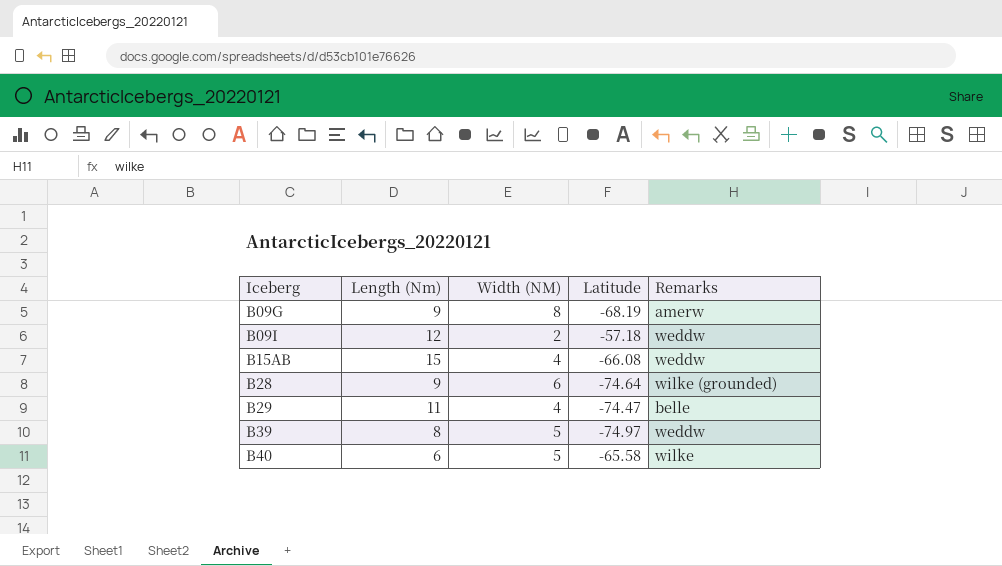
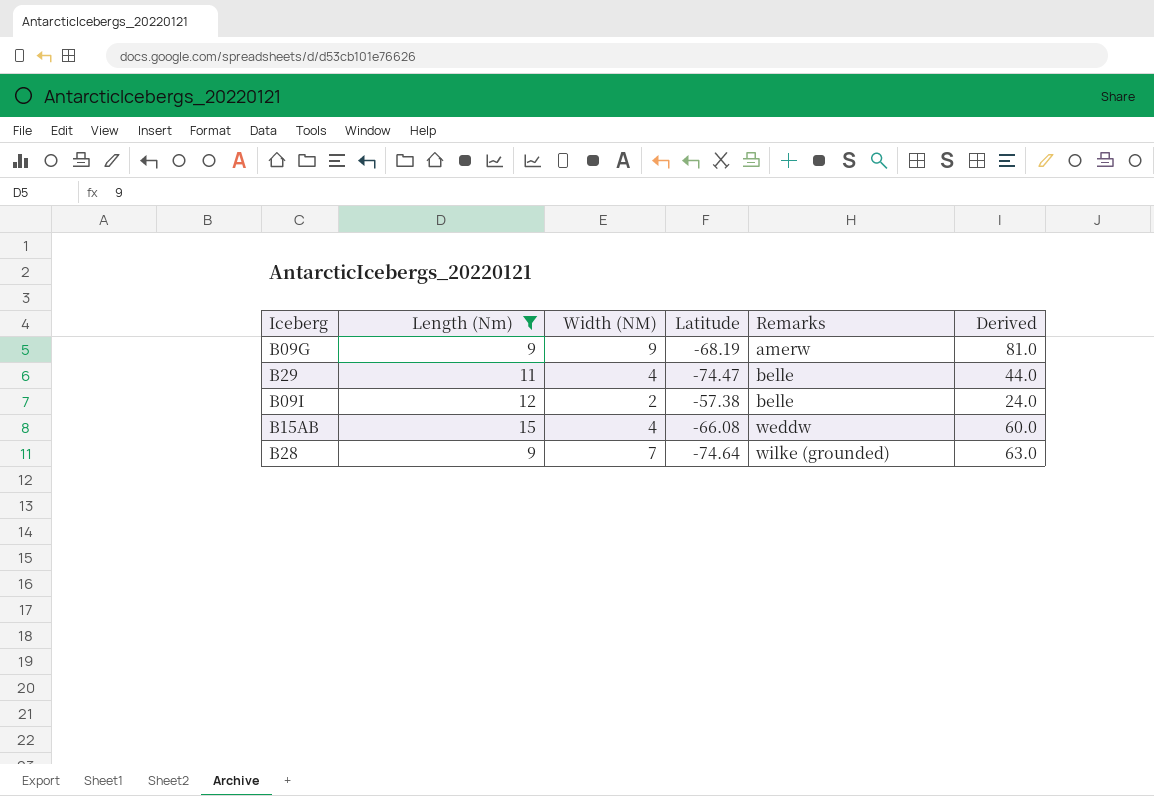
filter: none -> Length (Nm) >= 9
row order: Iceberg ascending -> Remarks ascending
column Derived | formula: none -> [Length (Nm)] * [Width (NM)]
B09G | Width (NM): 8 -> 9
B09I | Latitude: -57.18 -> -57.38
B09I | Remarks: weddw -> belle
B28 | Width (NM): 6 -> 7

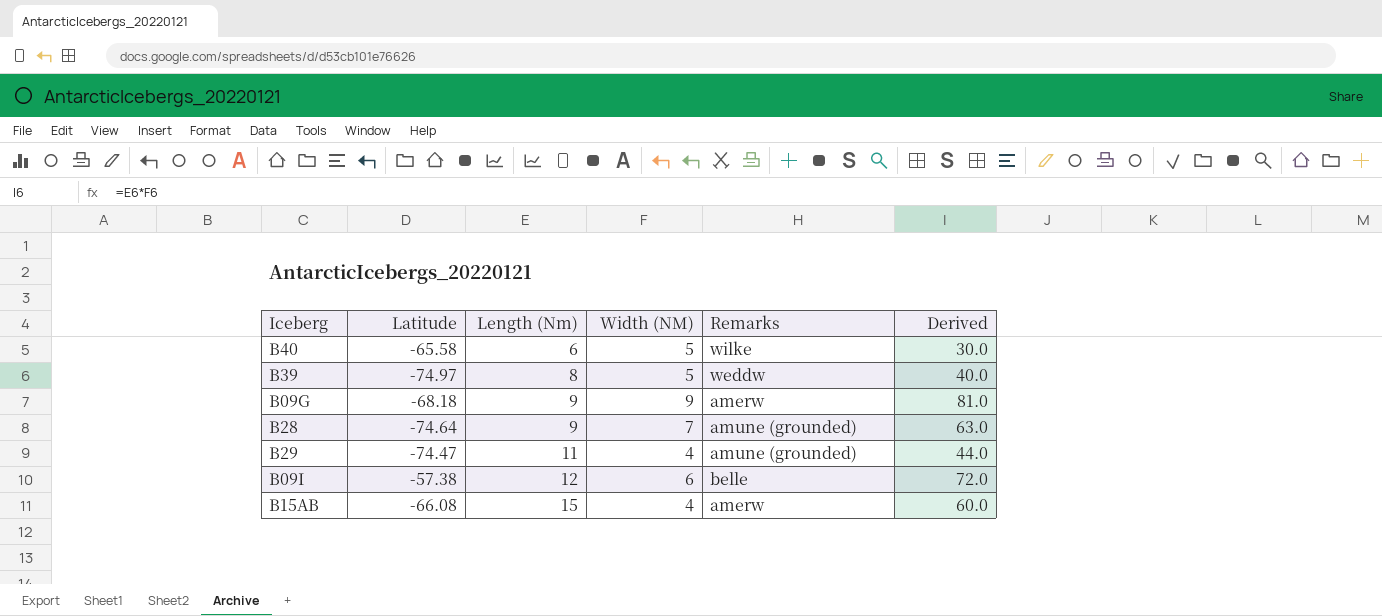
filter: Length (Nm) >= 9 -> none
row order: Remarks ascending -> Length (Nm) ascending
column Latitude | position: 4 -> 2
B09G | Latitude: -68.19 -> -68.18
B28 | Remarks: wilke (grounded) -> amune (grounded)
B29 | Remarks: belle -> amune (grounded)
B09I | Width (NM): 2 -> 6
B09I | Derived: 24.0 -> 72.0
B15AB | Remarks: weddw -> amerw

